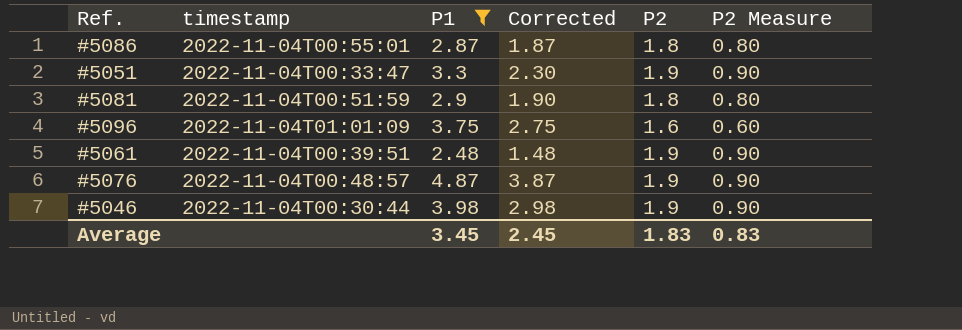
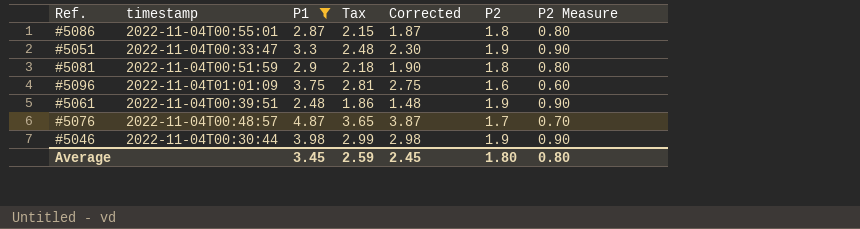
column Tax | formula: none -> [P1] * 0.75
#5076 | P2: 1.9 -> 1.7
#5076 | P2 Measure: 0.90 -> 0.70
Average | P2: 1.83 -> 1.80
Average | P2 Measure: 0.83 -> 0.80

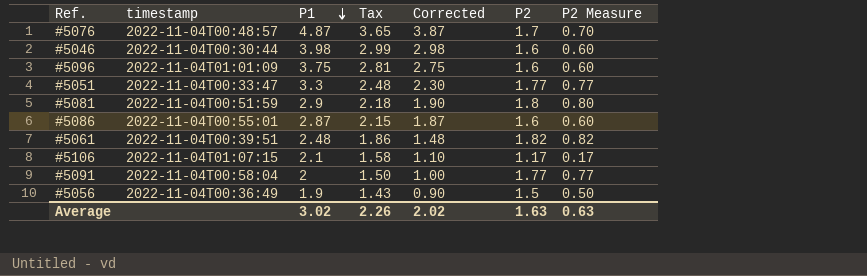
filter: P1 >= 2.48 -> none
row order: none -> P1 descending
#5046 | P2: 1.9 -> 1.6
#5046 | P2 Measure: 0.90 -> 0.60
#5051 | P2: 1.9 -> 1.77
#5051 | P2 Measure: 0.90 -> 0.77
#5086 | P2: 1.8 -> 1.6
#5086 | P2 Measure: 0.80 -> 0.60
#5061 | P2: 1.9 -> 1.82
#5061 | P2 Measure: 0.90 -> 0.82
Average | P1: 3.45 -> 3.02
Average | Tax: 2.59 -> 2.26
Average | Corrected: 2.45 -> 2.02
Average | P2: 1.80 -> 1.63
Average | P2 Measure: 0.80 -> 0.63

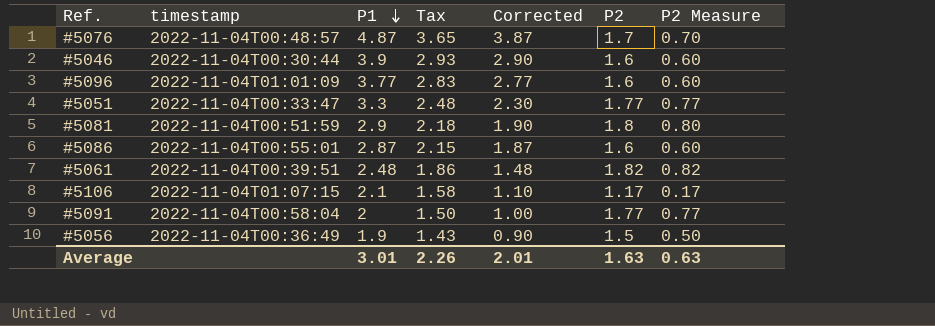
#5046 | P1: 3.98 -> 3.9
#5046 | Tax: 2.99 -> 2.93
#5046 | Corrected: 2.98 -> 2.90
#5096 | P1: 3.75 -> 3.77
#5096 | Tax: 2.81 -> 2.83
#5096 | Corrected: 2.75 -> 2.77
Average | P1: 3.02 -> 3.01
Average | Corrected: 2.02 -> 2.01

